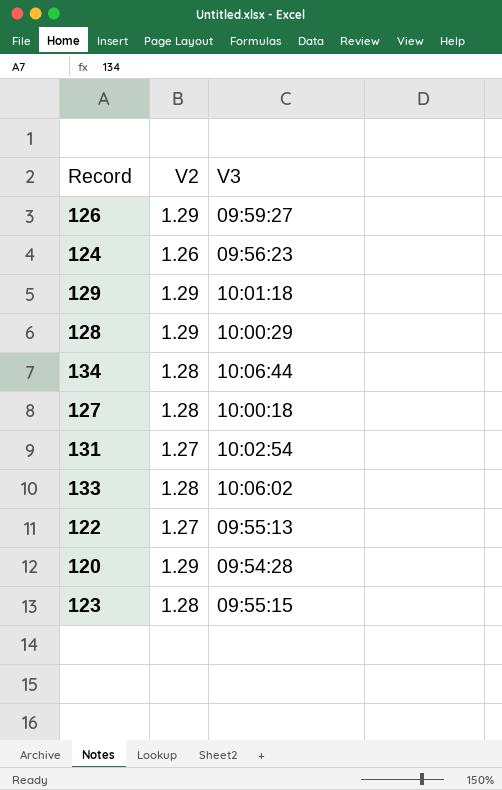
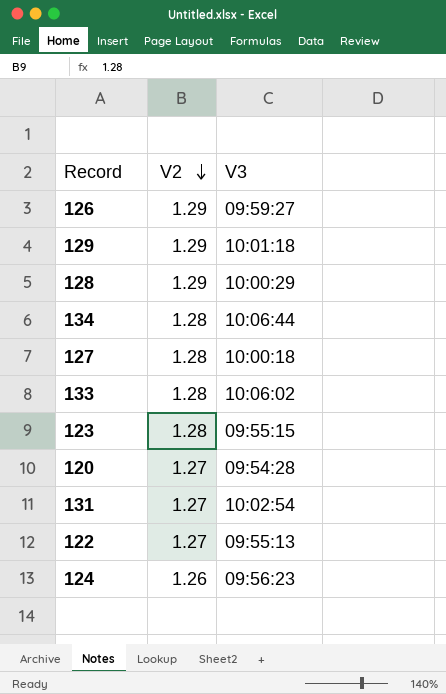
row order: none -> V2 descending
120 | V2: 1.29 -> 1.27

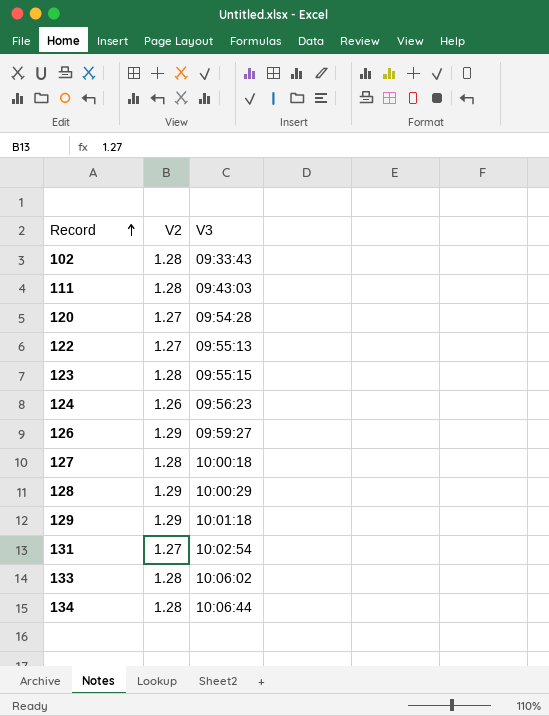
row order: V2 descending -> Record ascending
row 102: none -> 1.28 | 09:33:43
row 111: none -> 1.28 | 09:43:03

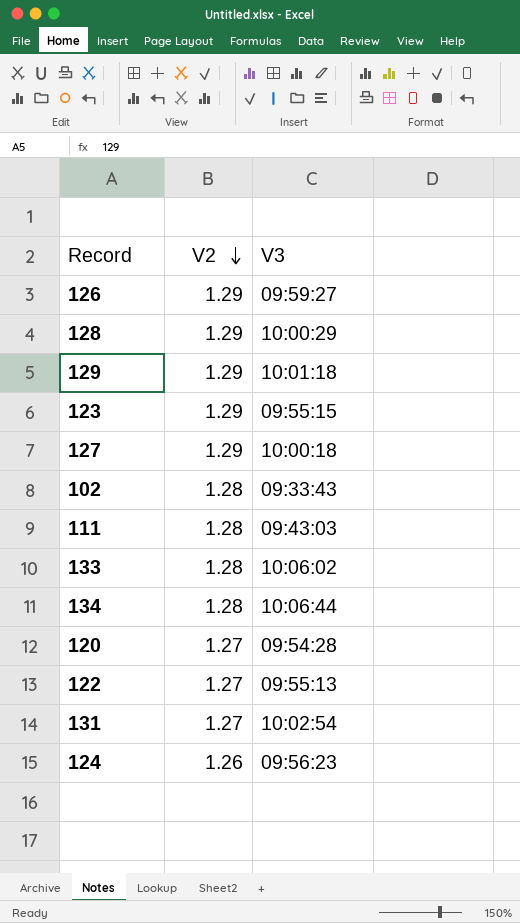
row order: Record ascending -> V2 descending
123 | V2: 1.28 -> 1.29
127 | V2: 1.28 -> 1.29

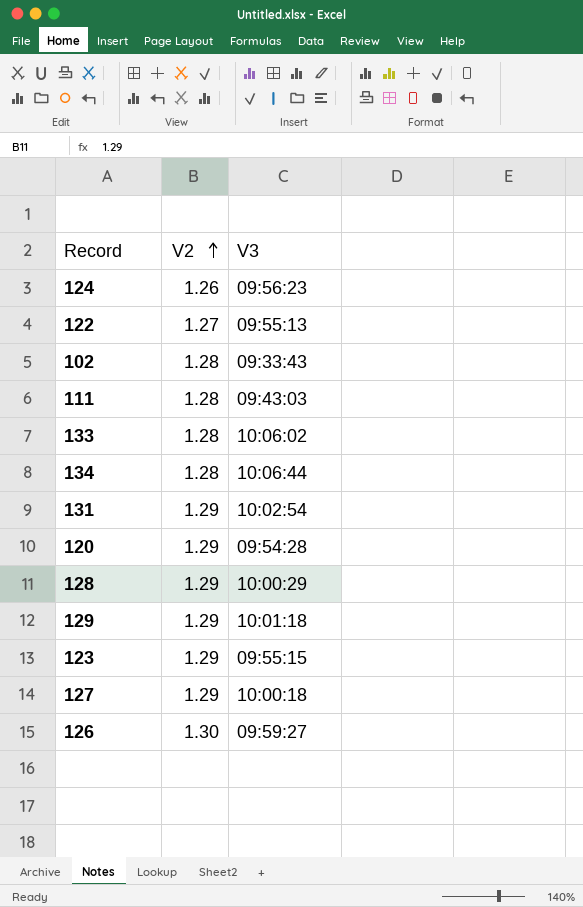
row order: V2 descending -> V2 ascending
131 | V2: 1.27 -> 1.29
120 | V2: 1.27 -> 1.29
126 | V2: 1.29 -> 1.30

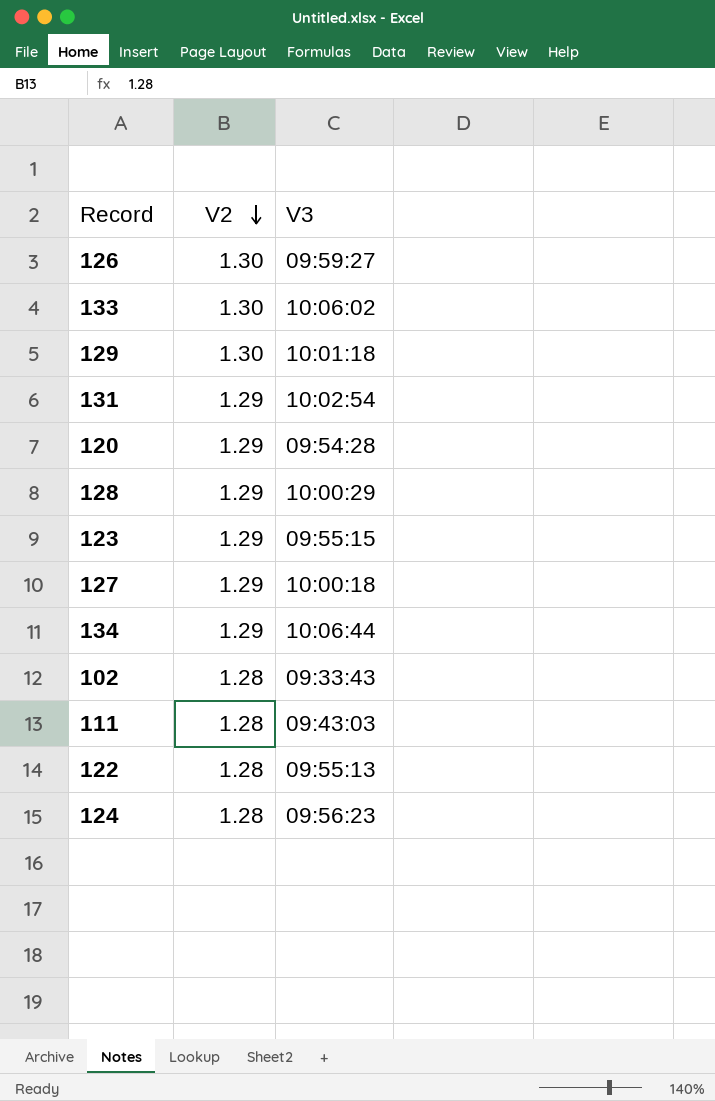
row order: V2 ascending -> V2 descending
133 | V2: 1.28 -> 1.30
129 | V2: 1.29 -> 1.30
134 | V2: 1.28 -> 1.29
122 | V2: 1.27 -> 1.28
124 | V2: 1.26 -> 1.28

